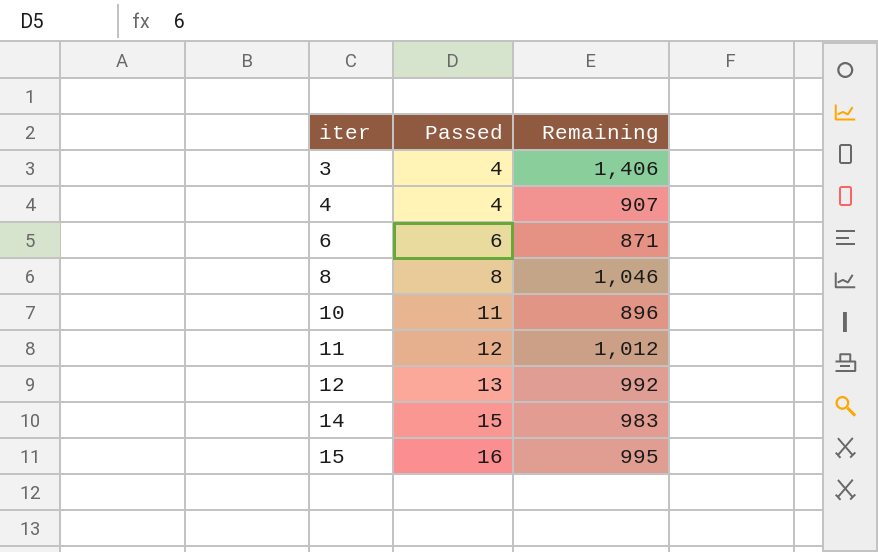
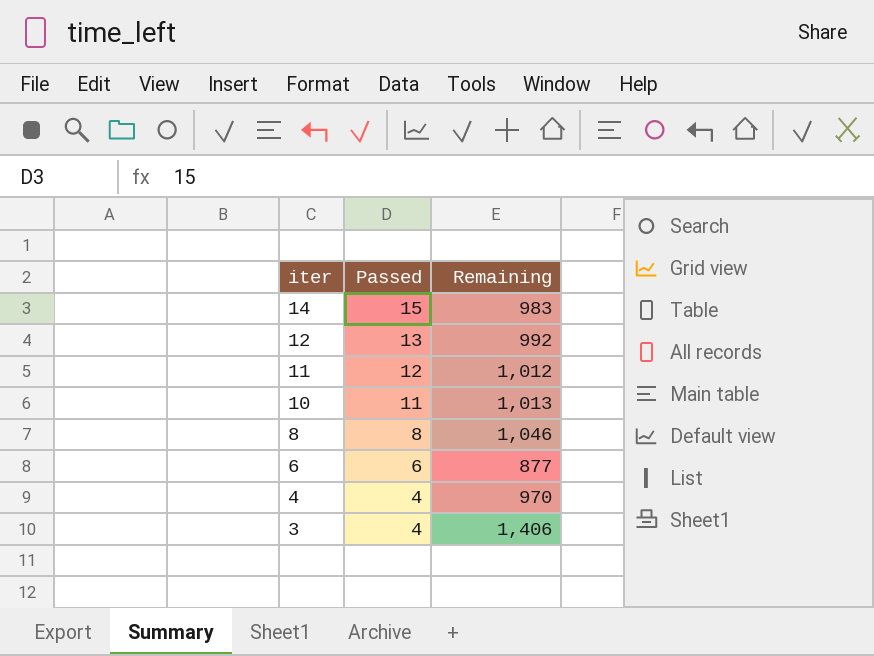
row order: iter ascending -> iter descending
row 15: 16 | 995 -> none
10 | Remaining: 896 -> 1,013
6 | Remaining: 871 -> 877
4 | Remaining: 907 -> 970

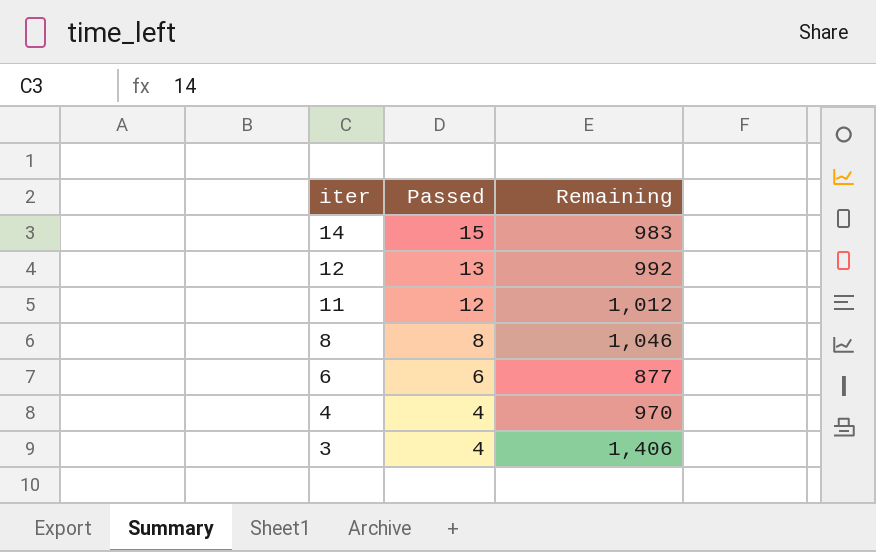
row 10: 11 | 1,013 -> none

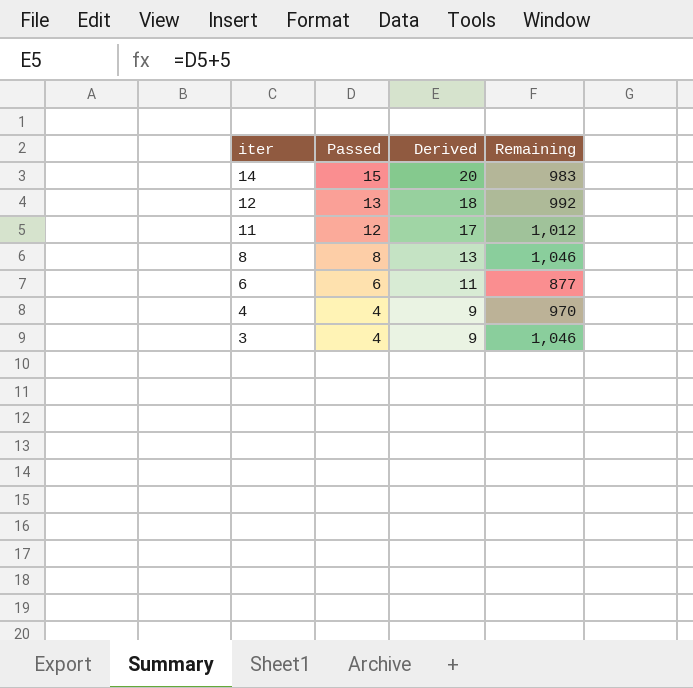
column Derived | formula: none -> [Passed] + 5
3 | Remaining: 1,406 -> 1,046

